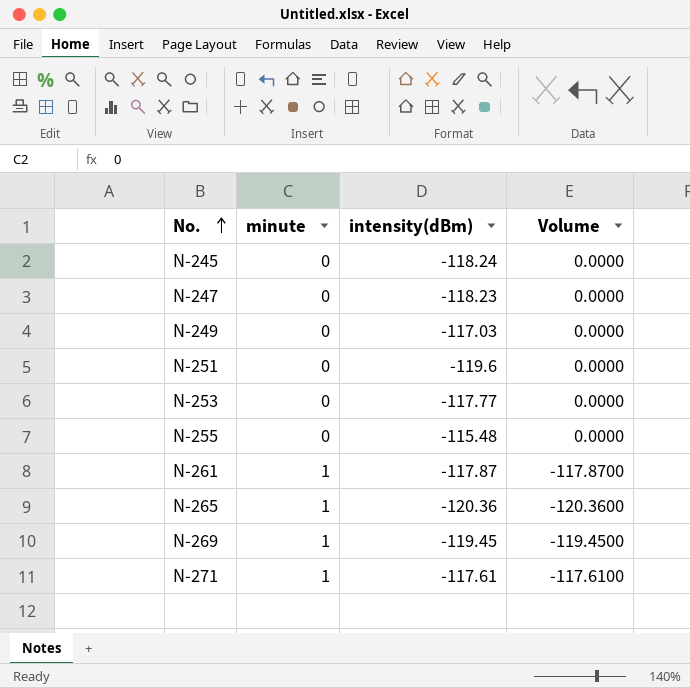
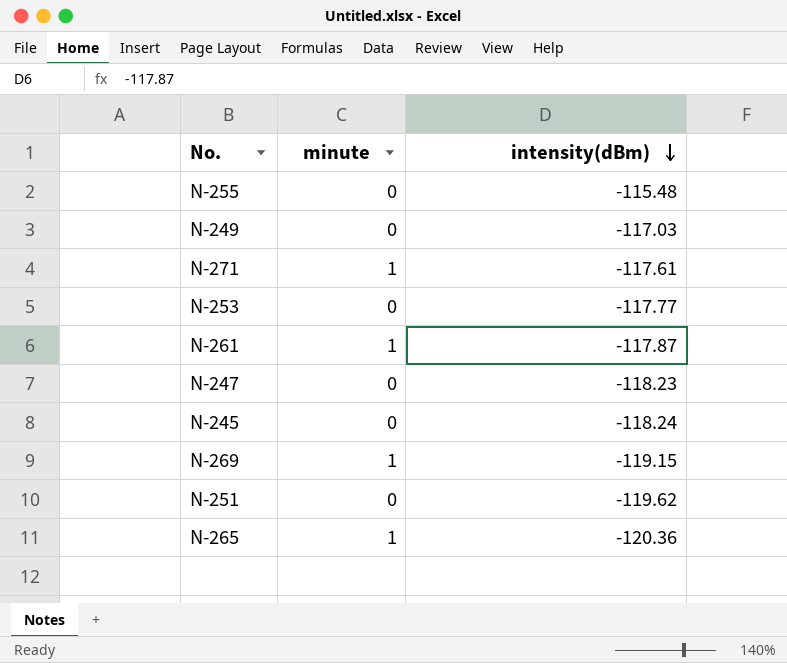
row order: No. ascending -> intensity(dBm) descending
column Volume | formula: [minute] * [intensity(dBm)] -> none
N-269 | intensity(dBm): -119.45 -> -119.15
N-251 | intensity(dBm): -119.6 -> -119.62

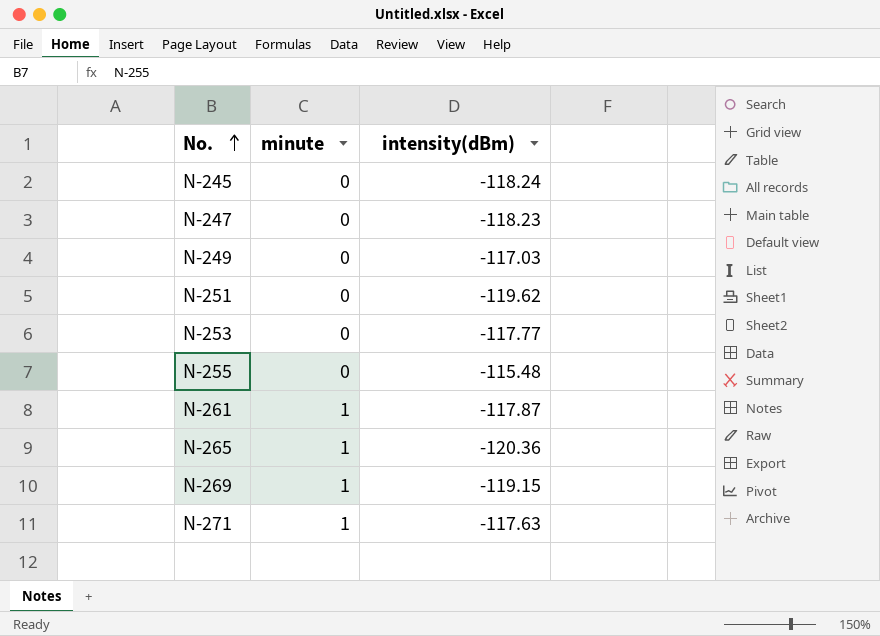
row order: intensity(dBm) descending -> No. ascending
N-271 | intensity(dBm): -117.61 -> -117.63

